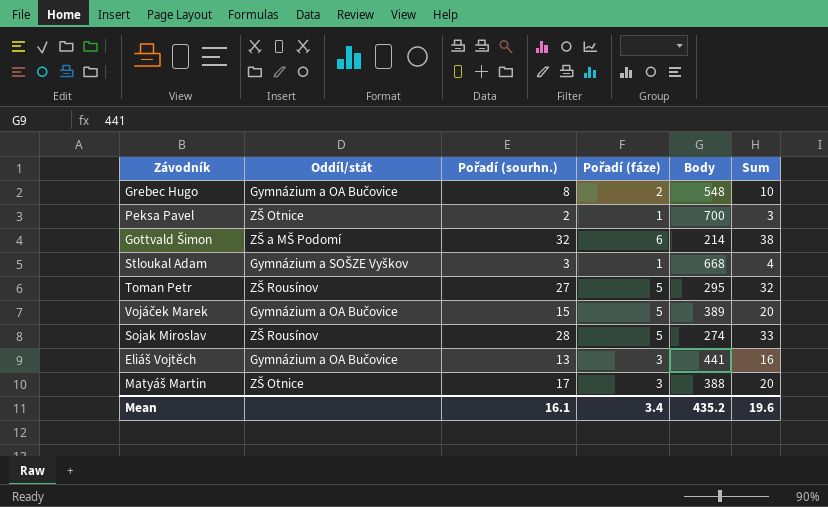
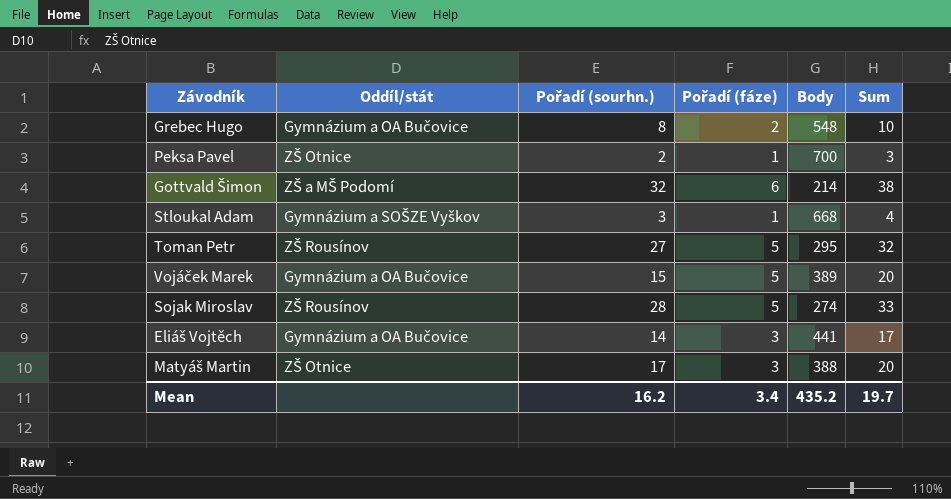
Eliáš Vojtěch | Pořadí (sourhn.): 13 -> 14
Eliáš Vojtěch | Sum: 16 -> 17
Mean | Pořadí (sourhn.): 16.1 -> 16.2
Mean | Sum: 19.6 -> 19.7

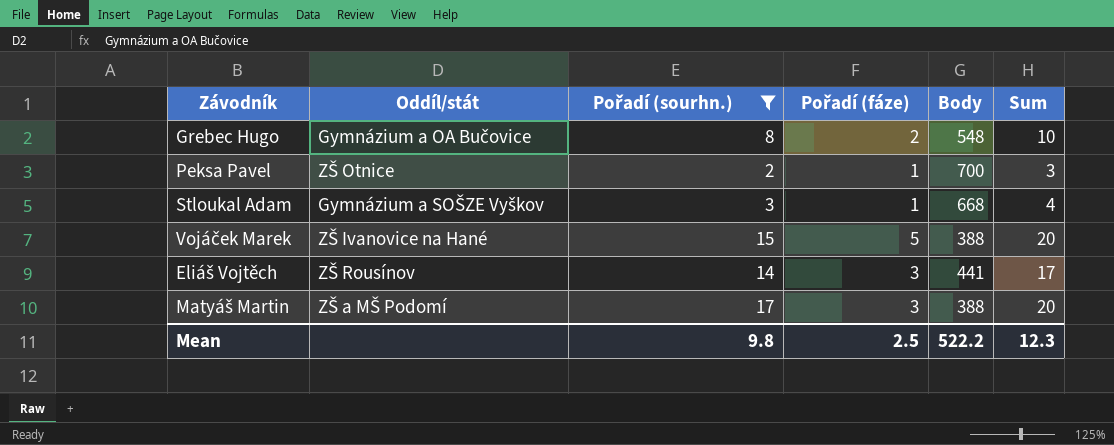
filter: none -> Pořadí (sourhn.) <= 17
Vojáček Marek | Oddíl/stát: Gymnázium a OA Bučovice -> ZŠ Ivanovice na Hané
Vojáček Marek | Body: 389 -> 388
Eliáš Vojtěch | Oddíl/stát: Gymnázium a OA Bučovice -> ZŠ Rousínov
Matyáš Martin | Oddíl/stát: ZŠ Otnice -> ZŠ a MŠ Podomí
Mean | Pořadí (sourhn.): 16.2 -> 9.8
Mean | Pořadí (fáze): 3.4 -> 2.5
Mean | Body: 435.2 -> 522.2
Mean | Sum: 19.7 -> 12.3

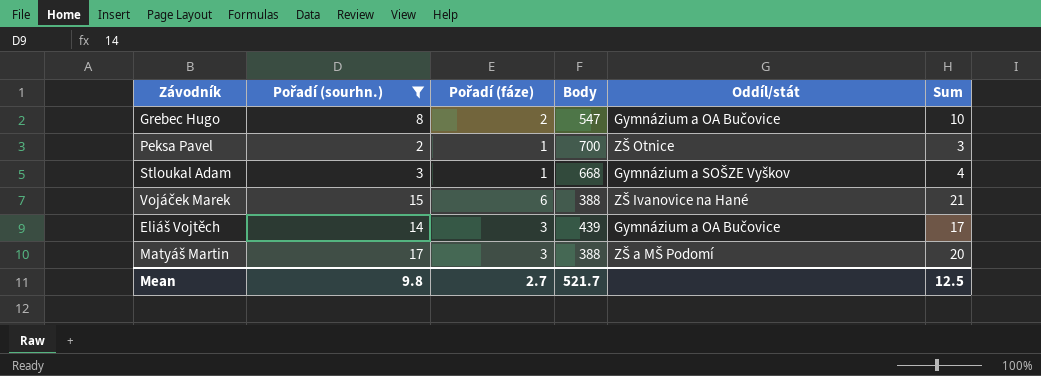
column Oddíl/stát | position: 2 -> 5
Grebec Hugo | Body: 548 -> 547
Vojáček Marek | Pořadí (fáze): 5 -> 6
Vojáček Marek | Sum: 20 -> 21
Eliáš Vojtěch | Body: 441 -> 439
Eliáš Vojtěch | Oddíl/stát: ZŠ Rousínov -> Gymnázium a OA Bučovice
Mean | Pořadí (fáze): 2.5 -> 2.7
Mean | Body: 522.2 -> 521.7
Mean | Sum: 12.3 -> 12.5

